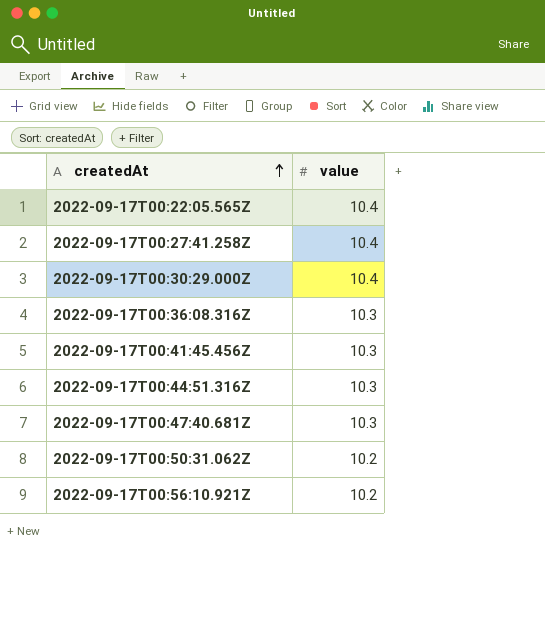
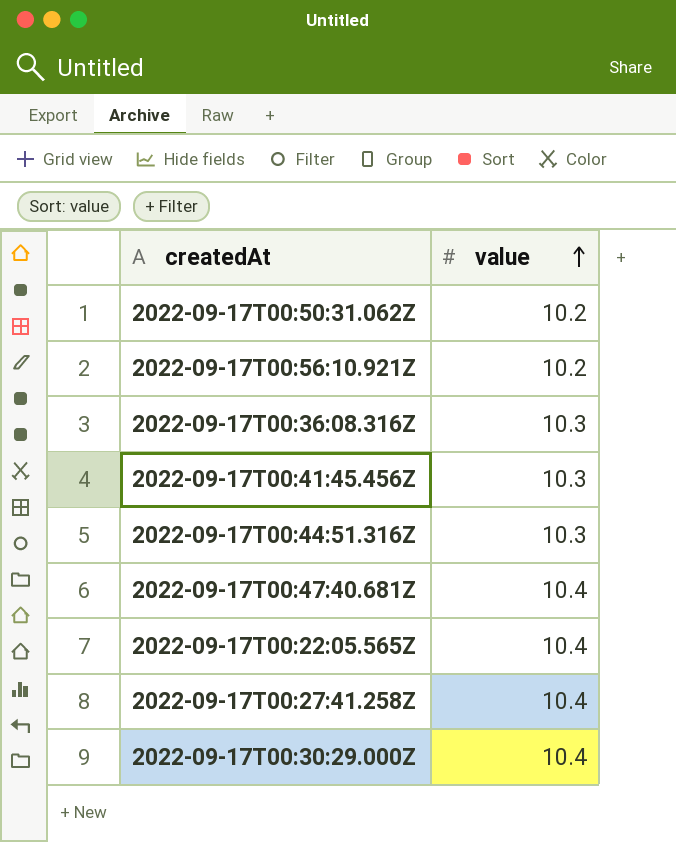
row order: createdAt ascending -> value ascending
2022-09-17T00:47:40.681Z | value: 10.3 -> 10.4

